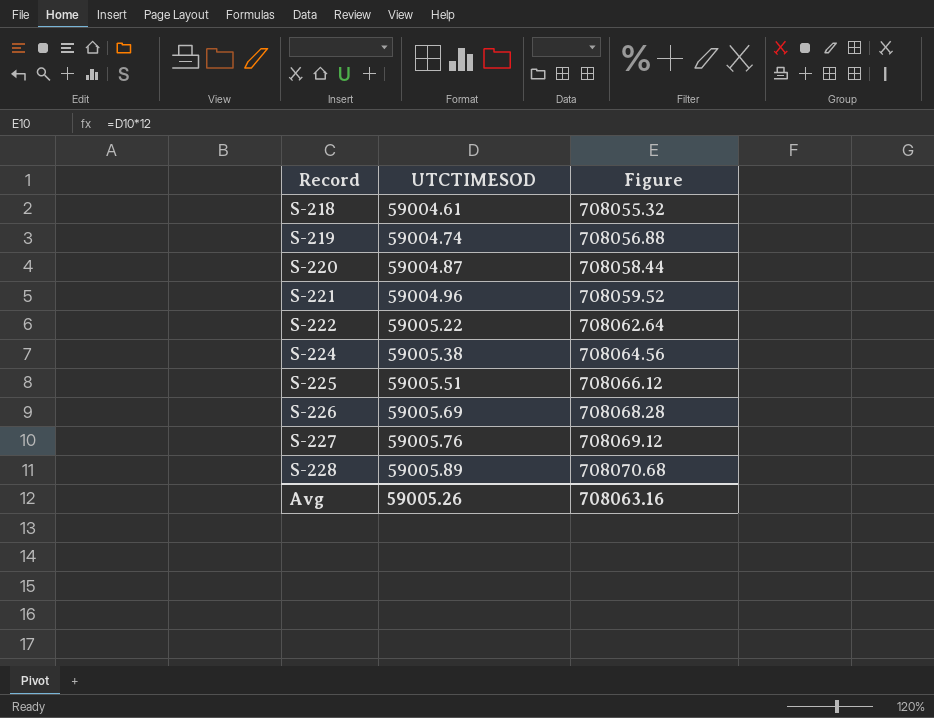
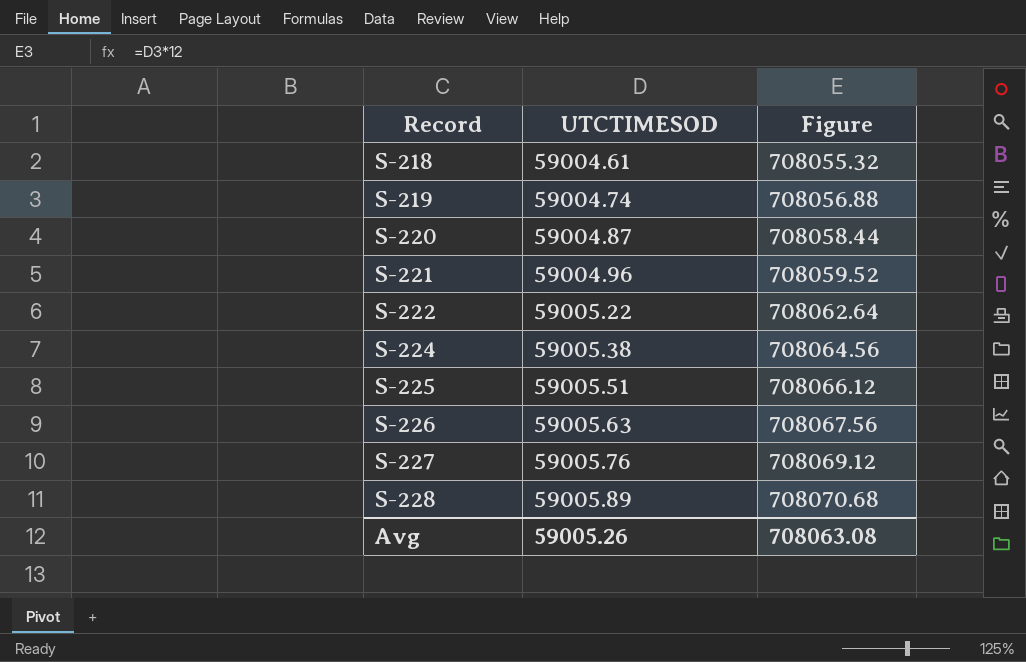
S-226 | UTCTIMESOD: 59005.69 -> 59005.63
S-226 | Figure: 708068.28 -> 708067.56
Avg | Figure: 708063.16 -> 708063.08

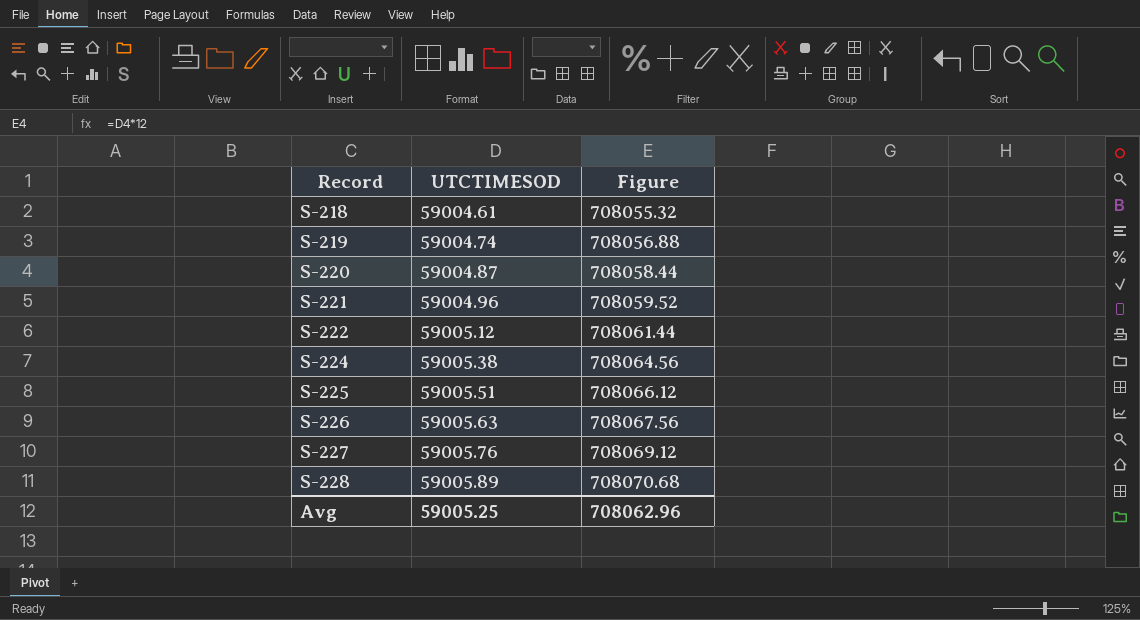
S-222 | UTCTIMESOD: 59005.22 -> 59005.12
S-222 | Figure: 708062.64 -> 708061.44
Avg | UTCTIMESOD: 59005.26 -> 59005.25
Avg | Figure: 708063.08 -> 708062.96

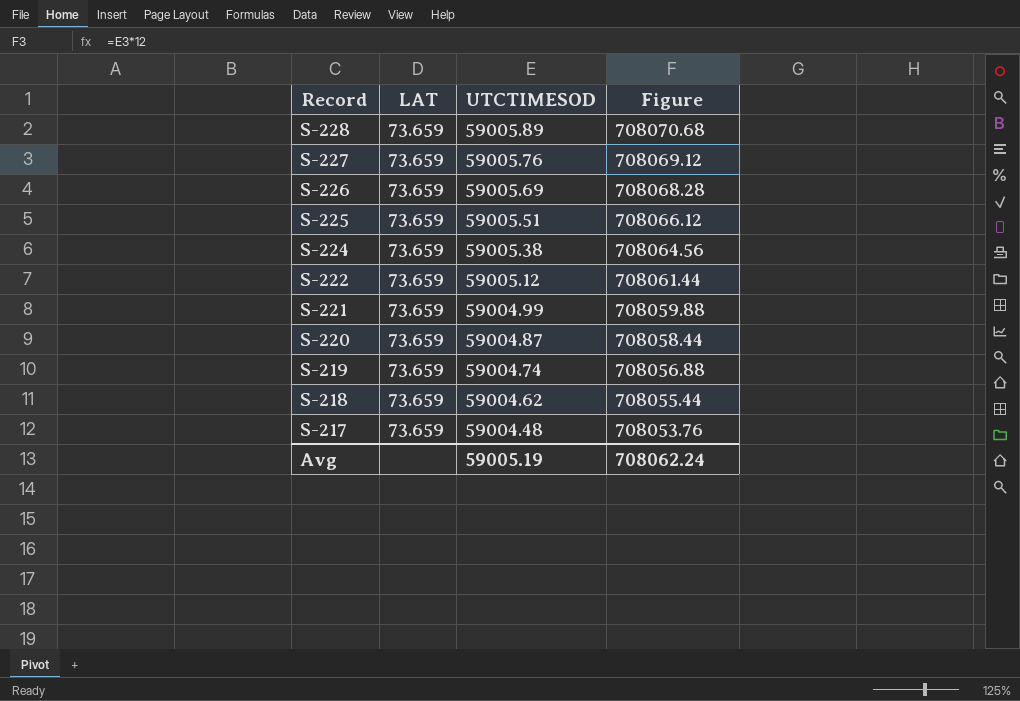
row order: Record ascending -> Record descending
column LAT | position: none -> 2
S-226 | UTCTIMESOD: 59005.63 -> 59005.69
S-226 | Figure: 708067.56 -> 708068.28
S-221 | UTCTIMESOD: 59004.96 -> 59004.99
S-221 | Figure: 708059.52 -> 708059.88
S-218 | UTCTIMESOD: 59004.61 -> 59004.62
S-218 | Figure: 708055.32 -> 708055.44
row S-217: none -> 73.659 | 59004.48 | 708053.76
Avg | UTCTIMESOD: 59005.25 -> 59005.19
Avg | Figure: 708062.96 -> 708062.24

